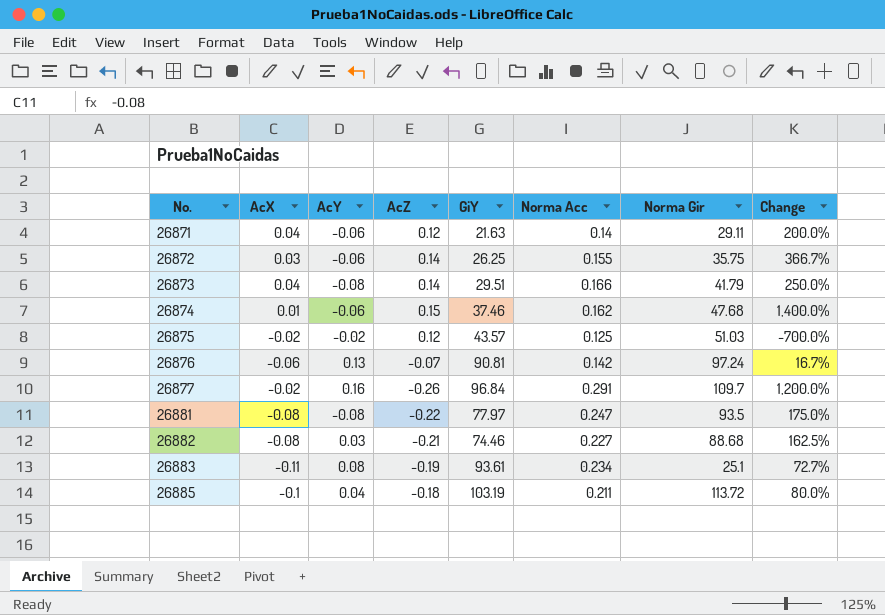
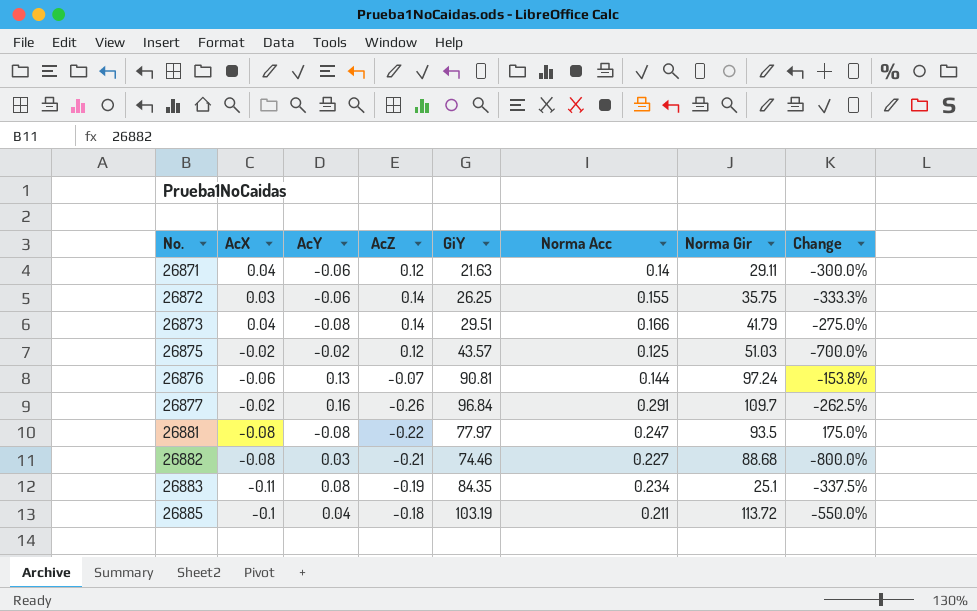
column Change | formula: ([AcZ] - [AcX]) / [AcX] -> ([AcZ] - [AcY]) / [AcY]
row 26874: 0.01 | -0.06 | 0.15 | 37.46 | 0.162 | 47.68 | 1,400.0% -> none
26876 | Norma Acc: 0.142 -> 0.144
26883 | GiY: 93.61 -> 84.35

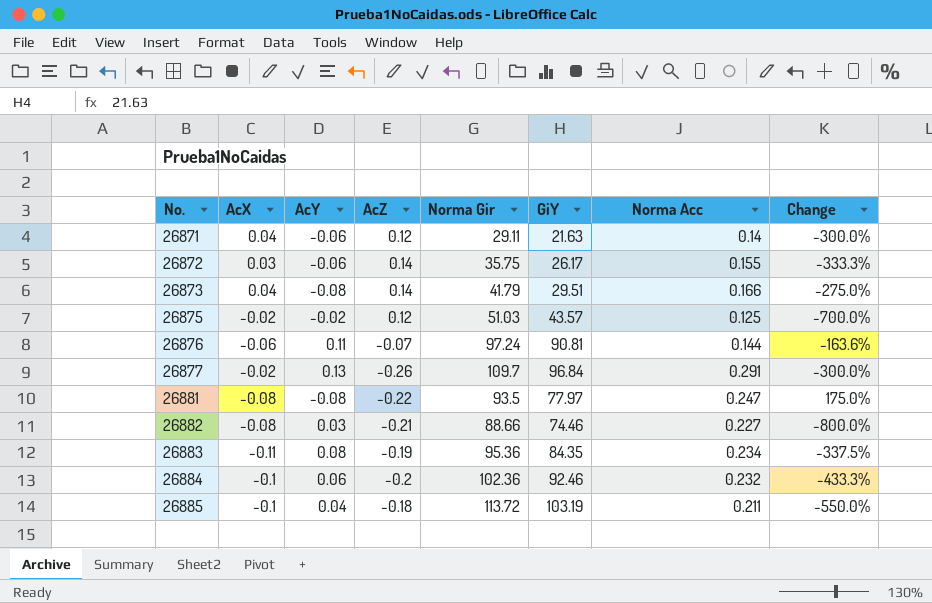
column Norma Gir | position: 7 -> 5
26872 | GiY: 26.25 -> 26.17
26876 | AcY: 0.13 -> 0.11
26876 | Change: -153.8% -> -163.6%
26877 | AcY: 0.16 -> 0.13
26877 | Change: -262.5% -> -300.0%
26882 | Norma Gir: 88.68 -> 88.66
26883 | Norma Gir: 25.1 -> 95.36
row 26884: none -> -0.1 | 0.06 | -0.2 | 102.36 | 92.46 | 0.232 | -433.3%

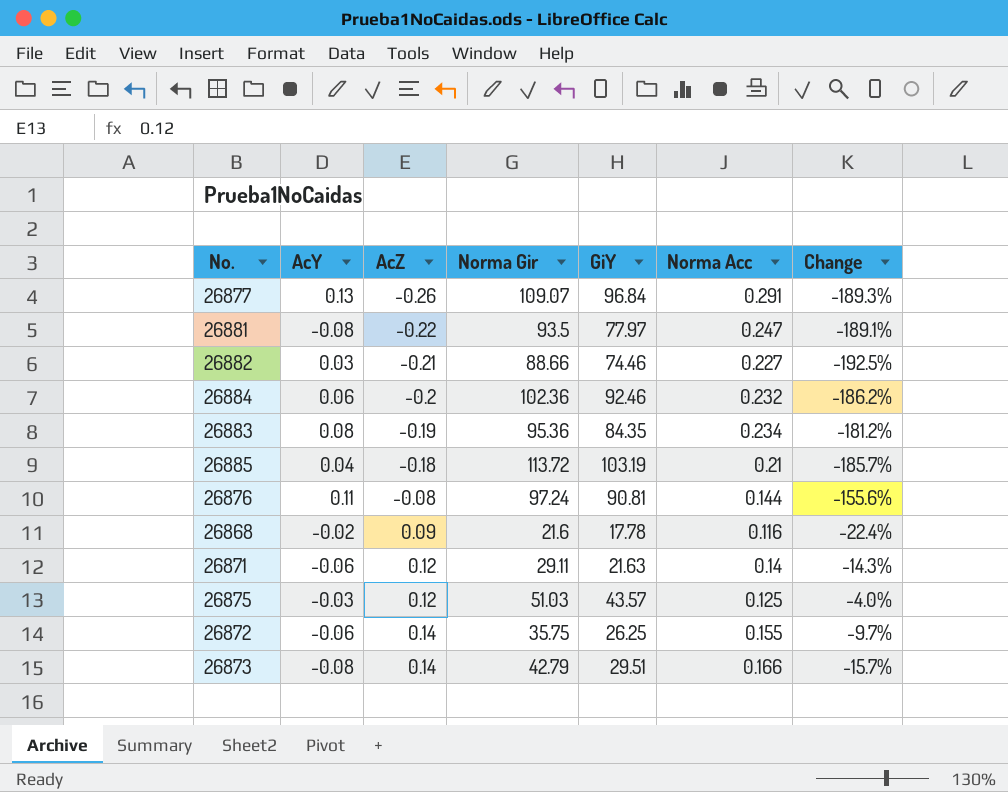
row order: No. ascending -> AcZ ascending
column AcX | position: 2 -> none
column Change | formula: ([AcZ] - [AcY]) / [AcY] -> ([AcZ] - [Norma Acc]) / [Norma Acc]
26877 | Norma Gir: 109.7 -> 109.07
26885 | Norma Acc: 0.211 -> 0.21
26876 | AcZ: -0.07 -> -0.08
row 26868: none -> -0.02 | 0.09 | 21.6 | 17.78 | 0.116 | -22.4%
26875 | AcY: -0.02 -> -0.03
26872 | GiY: 26.17 -> 26.25
26873 | Norma Gir: 41.79 -> 42.79

